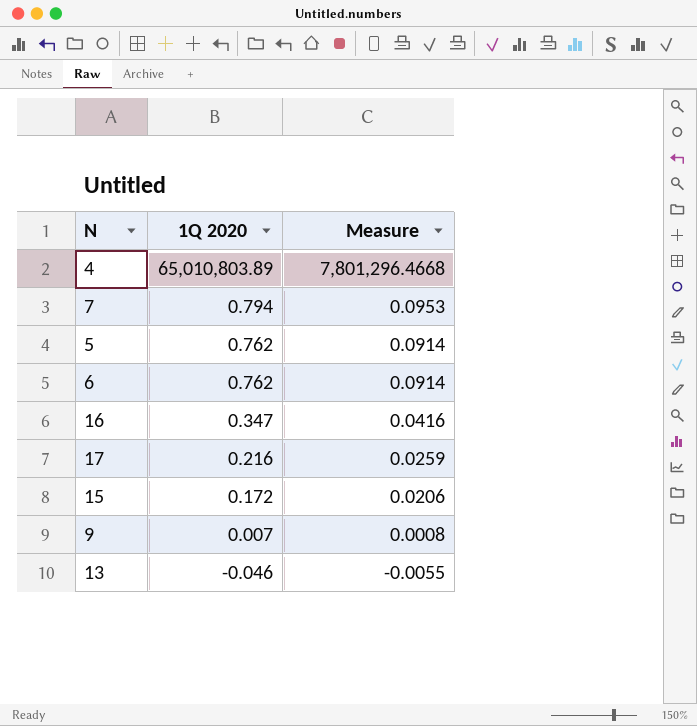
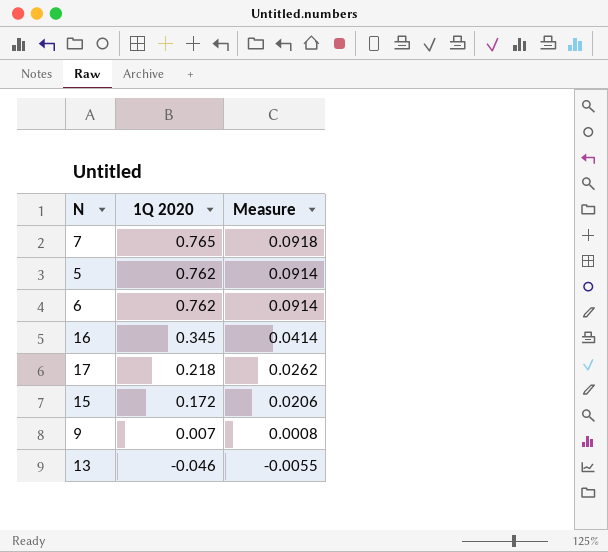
row 4: 65,010,803.89 | 7,801,296.4668 -> none
7 | 1Q 2020: 0.794 -> 0.765
7 | Measure: 0.0953 -> 0.0918
16 | 1Q 2020: 0.347 -> 0.345
16 | Measure: 0.0416 -> 0.0414
17 | 1Q 2020: 0.216 -> 0.218
17 | Measure: 0.0259 -> 0.0262

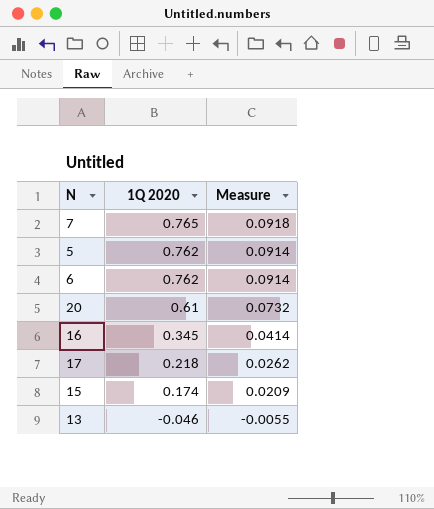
row 9: 0.007 | 0.0008 -> none
row 20: none -> 0.61 | 0.0732
15 | 1Q 2020: 0.172 -> 0.174
15 | Measure: 0.0206 -> 0.0209

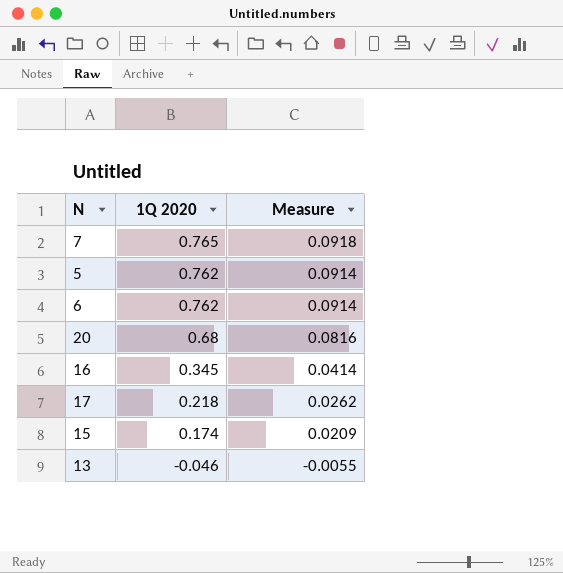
20 | 1Q 2020: 0.61 -> 0.68
20 | Measure: 0.0732 -> 0.0816

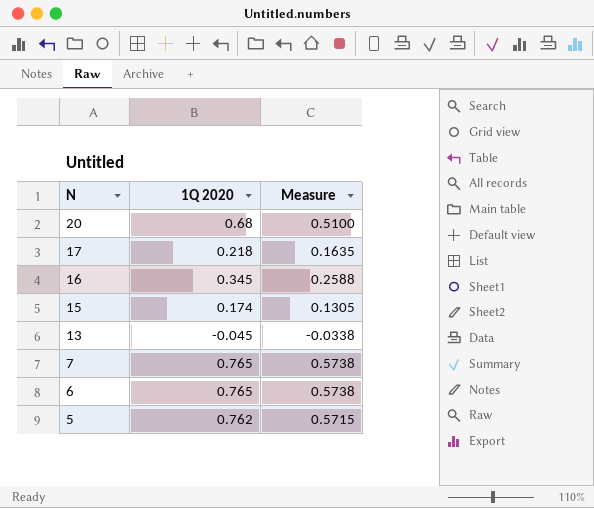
row order: 1Q 2020 descending -> N descending
column Measure | formula: [1Q 2020] * 0.12 -> [1Q 2020] * 0.75
13 | 1Q 2020: -0.046 -> -0.045
6 | 1Q 2020: 0.762 -> 0.765

